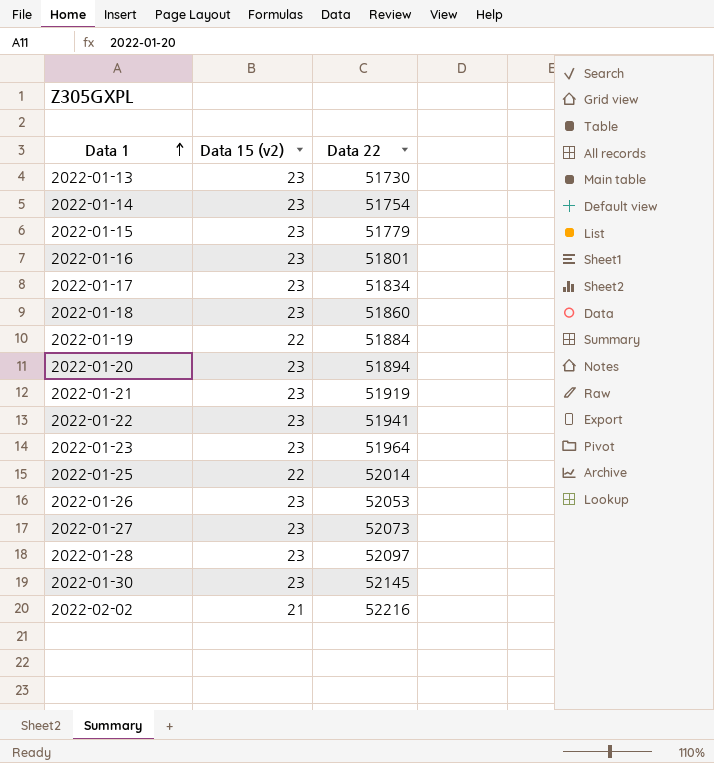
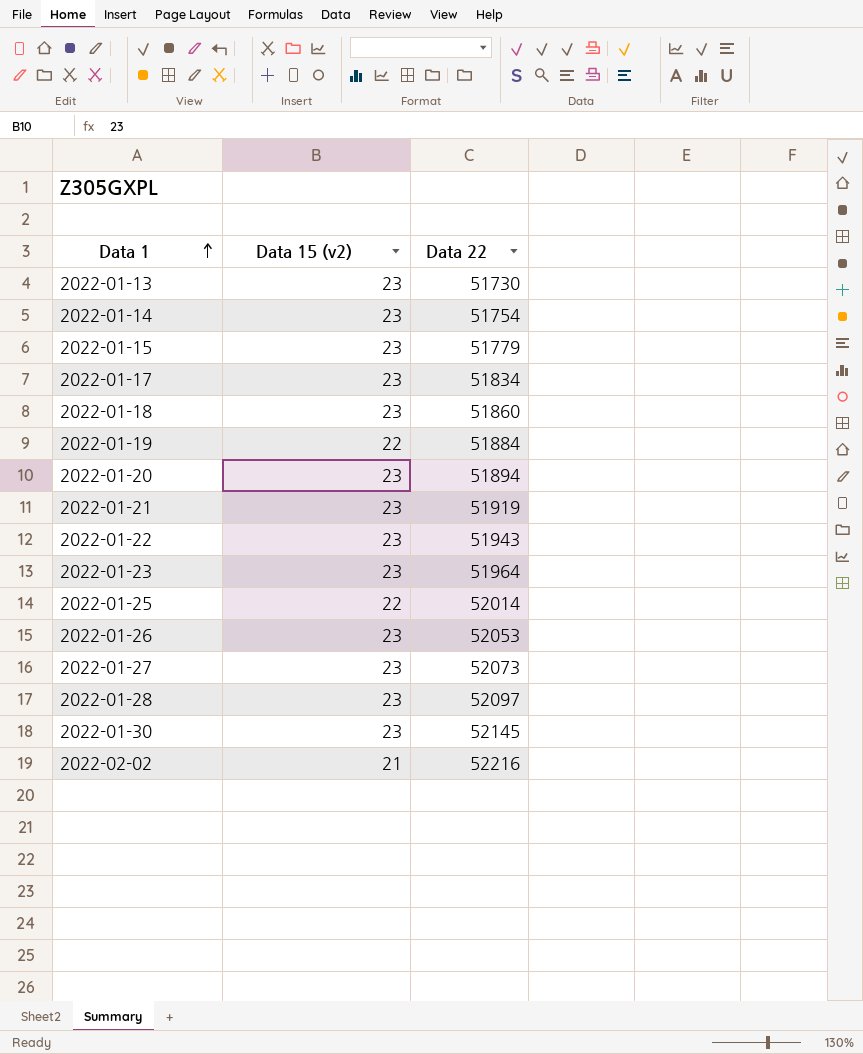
row 2022-01-16: 23 | 51801 -> none
2022-01-22 | Data 22: 51941 -> 51943

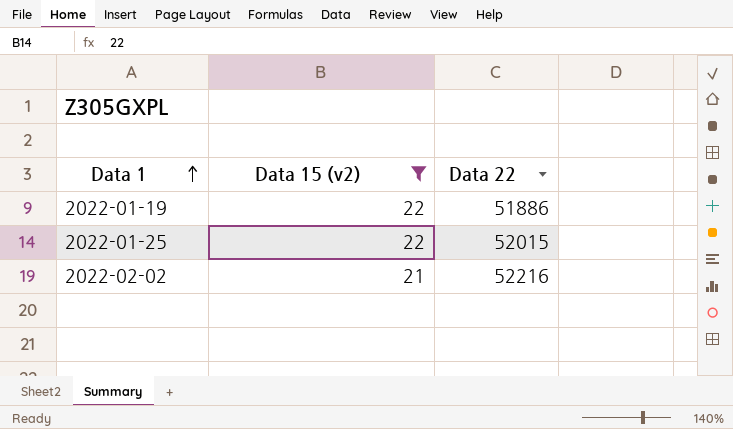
filter: none -> Data 15 (v2) != 23
2022-01-19 | Data 22: 51884 -> 51886
2022-01-25 | Data 22: 52014 -> 52015

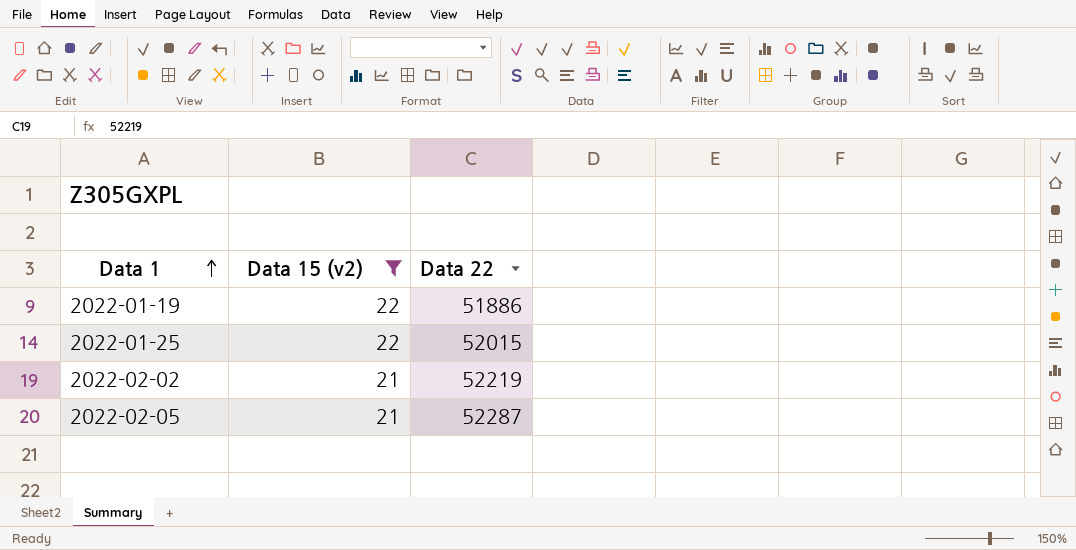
2022-02-02 | Data 22: 52216 -> 52219
row 2022-02-05: none -> 21 | 52287

